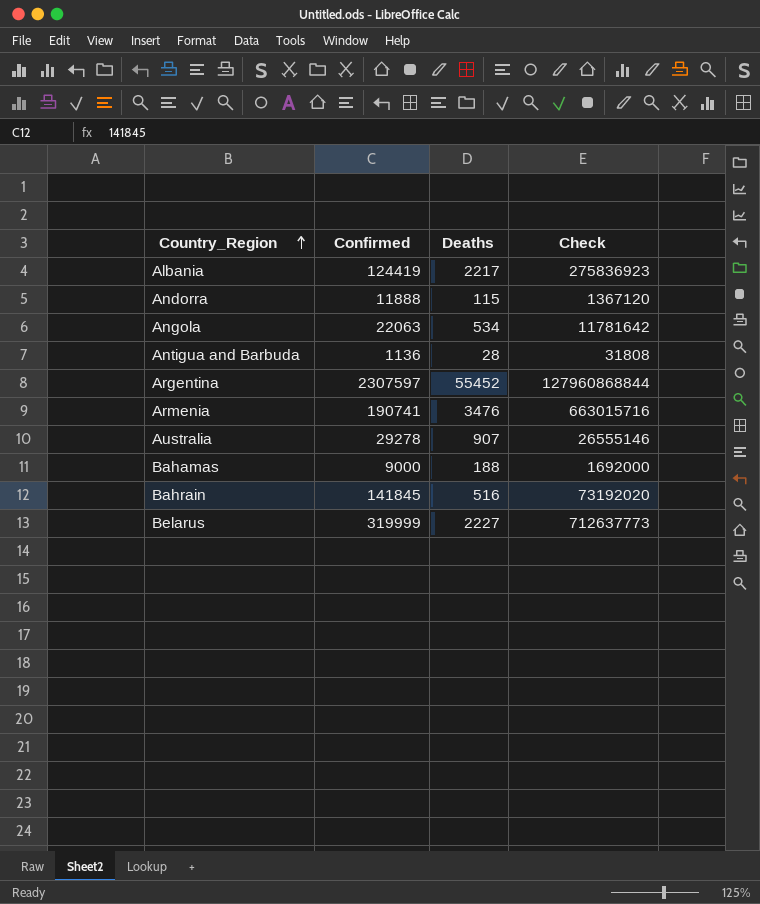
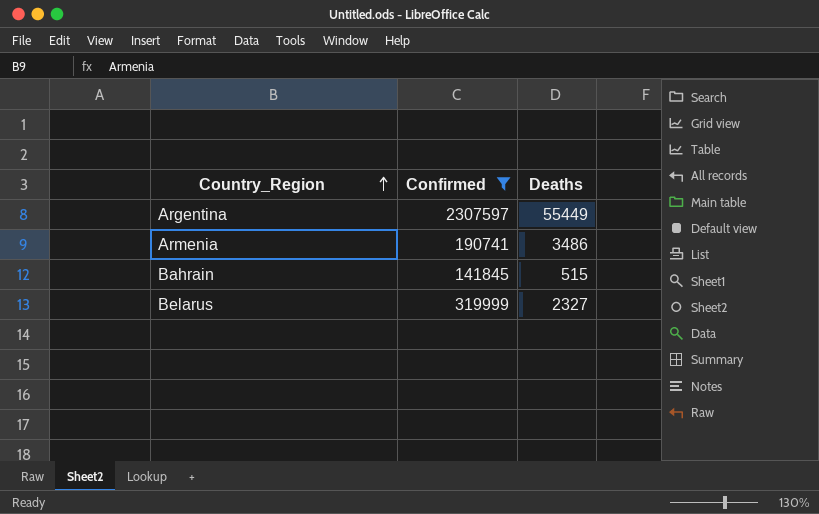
filter: none -> Confirmed >= 141845
column Check | formula: [Confirmed] * [Deaths] -> none
Argentina | Deaths: 55452 -> 55449
Armenia | Deaths: 3476 -> 3486
Bahrain | Deaths: 516 -> 515
Belarus | Deaths: 2227 -> 2327

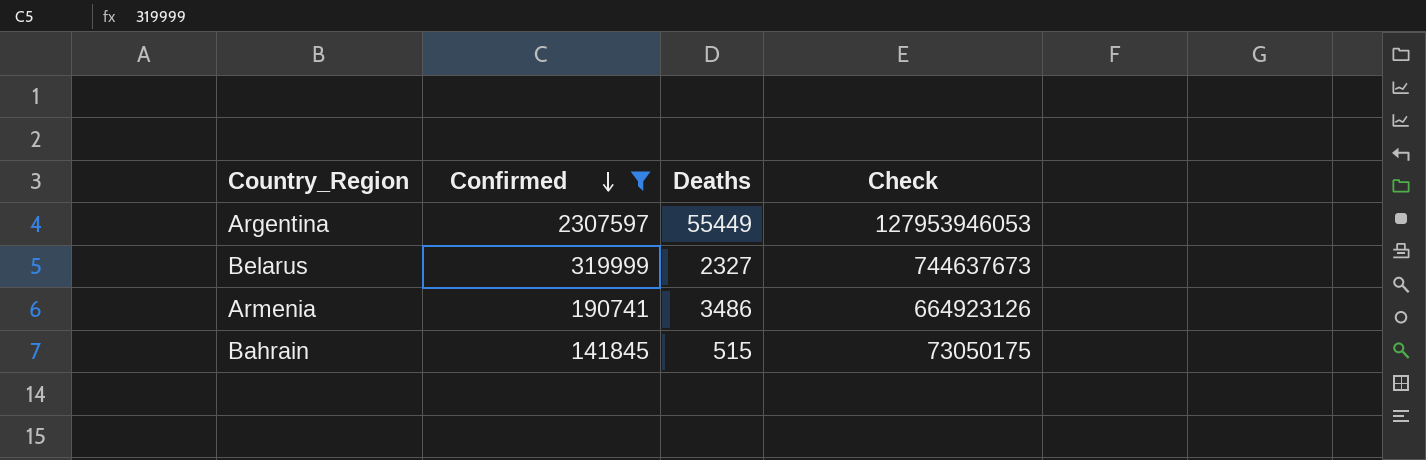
row order: Country_Region ascending -> Confirmed descending
column Check | formula: none -> [Confirmed] * [Deaths]

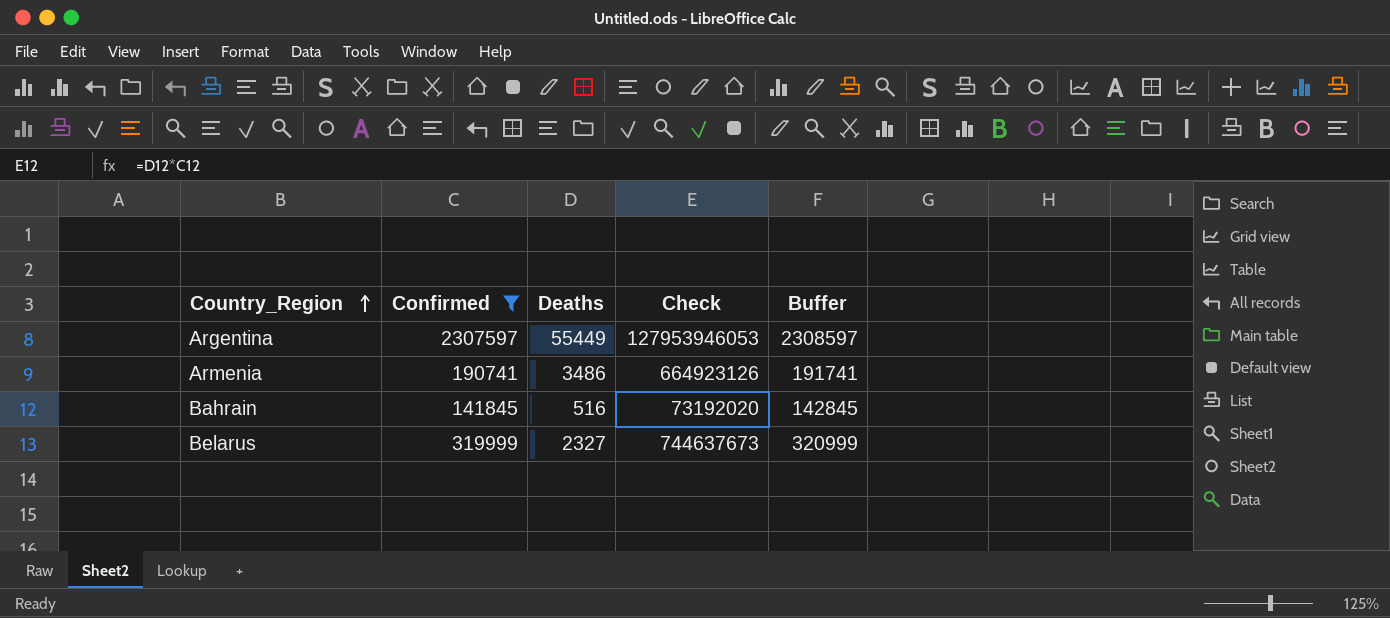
row order: Confirmed descending -> Country_Region ascending
column Buffer | formula: none -> [Confirmed] + 1000
Bahrain | Deaths: 515 -> 516
Bahrain | Check: 73050175 -> 73192020

